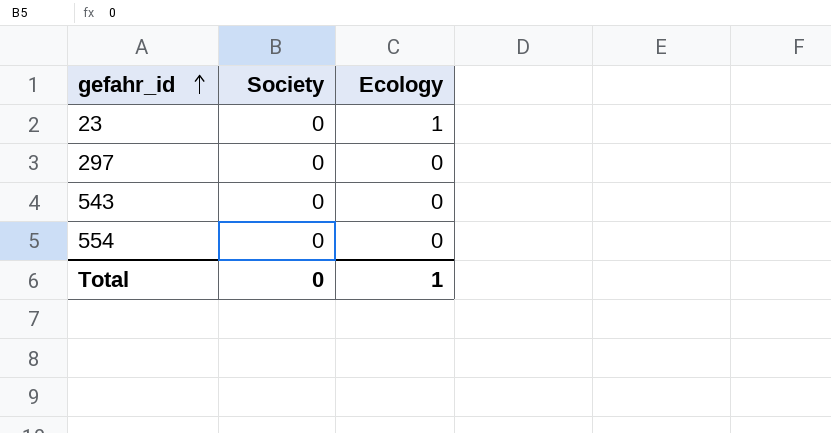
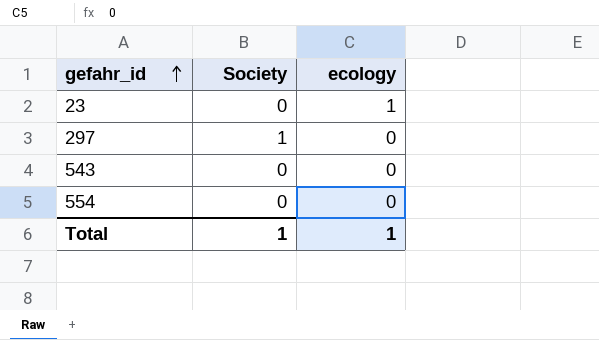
column name: Ecology -> ecology
297 | Society: 0 -> 1
Total | Society: 0 -> 1

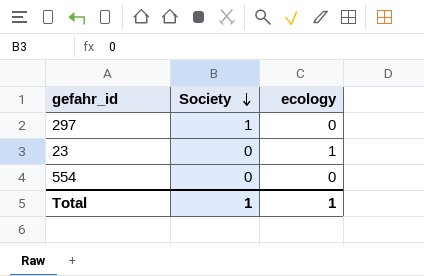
row order: gefahr_id ascending -> Society descending
row 543: 0 | 0 -> none

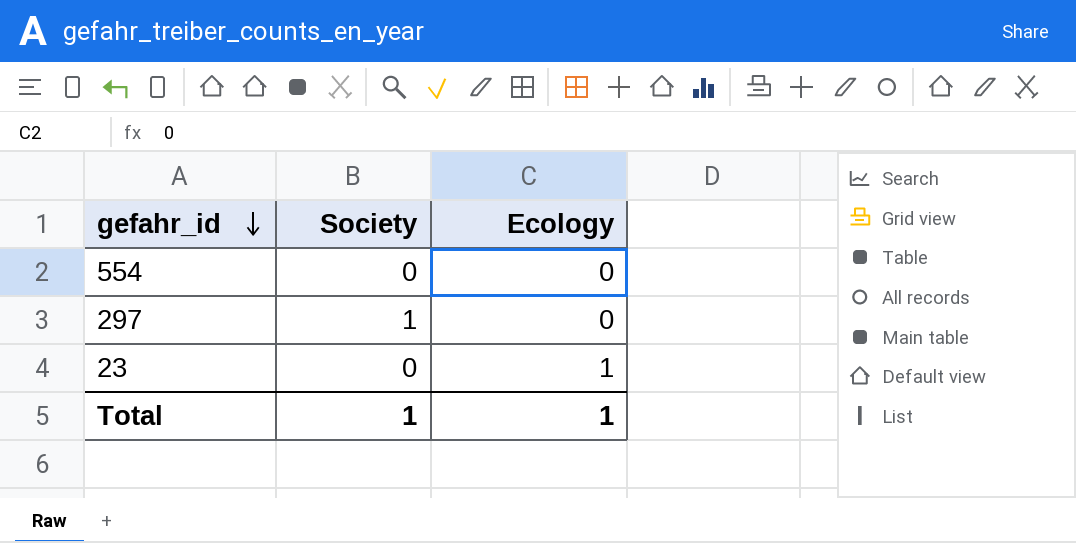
row order: Society descending -> gefahr_id descending
column name: ecology -> Ecology

